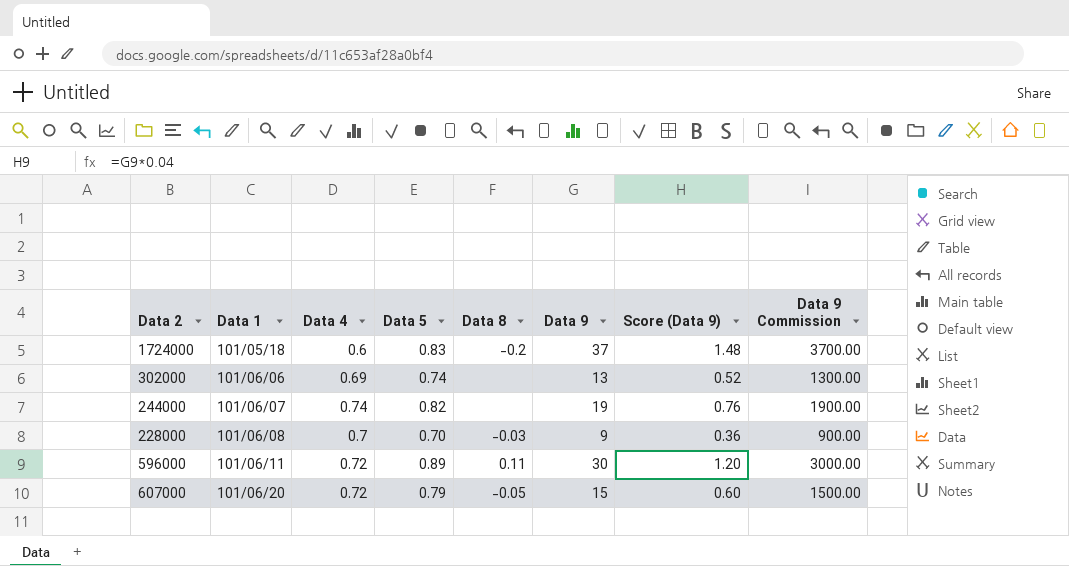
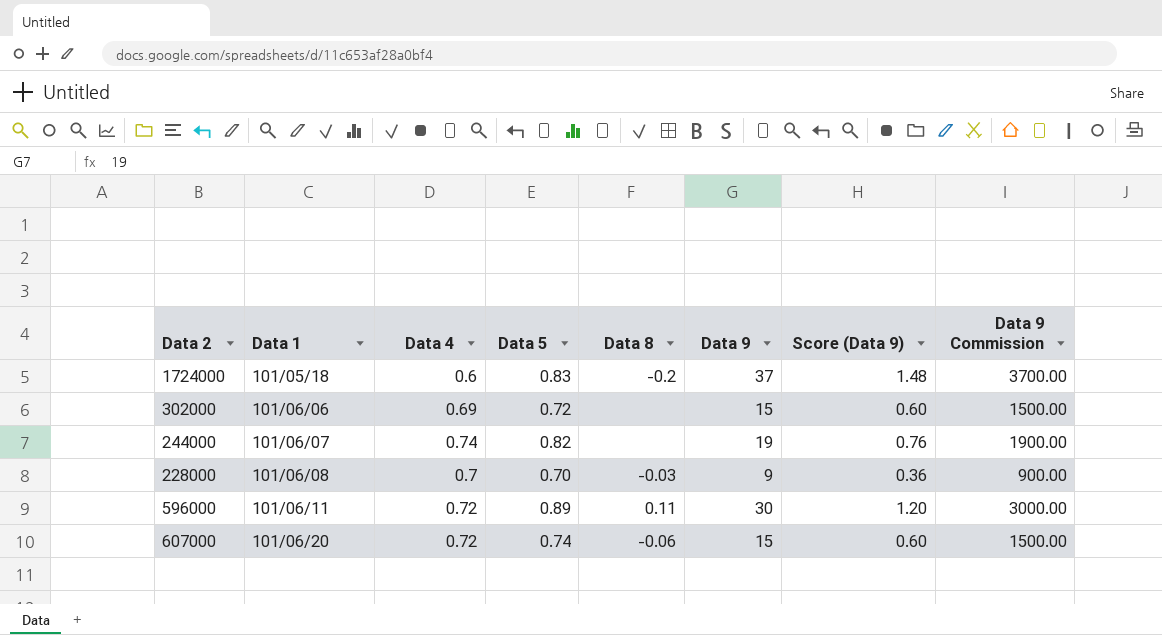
302000 | Data 5: 0.74 -> 0.72
302000 | Data 9: 13 -> 15
302000 | Score (Data 9): 0.52 -> 0.60
302000 | Data 9 Commission: 1300.00 -> 1500.00
607000 | Data 5: 0.79 -> 0.74
607000 | Data 8: -0.05 -> -0.06

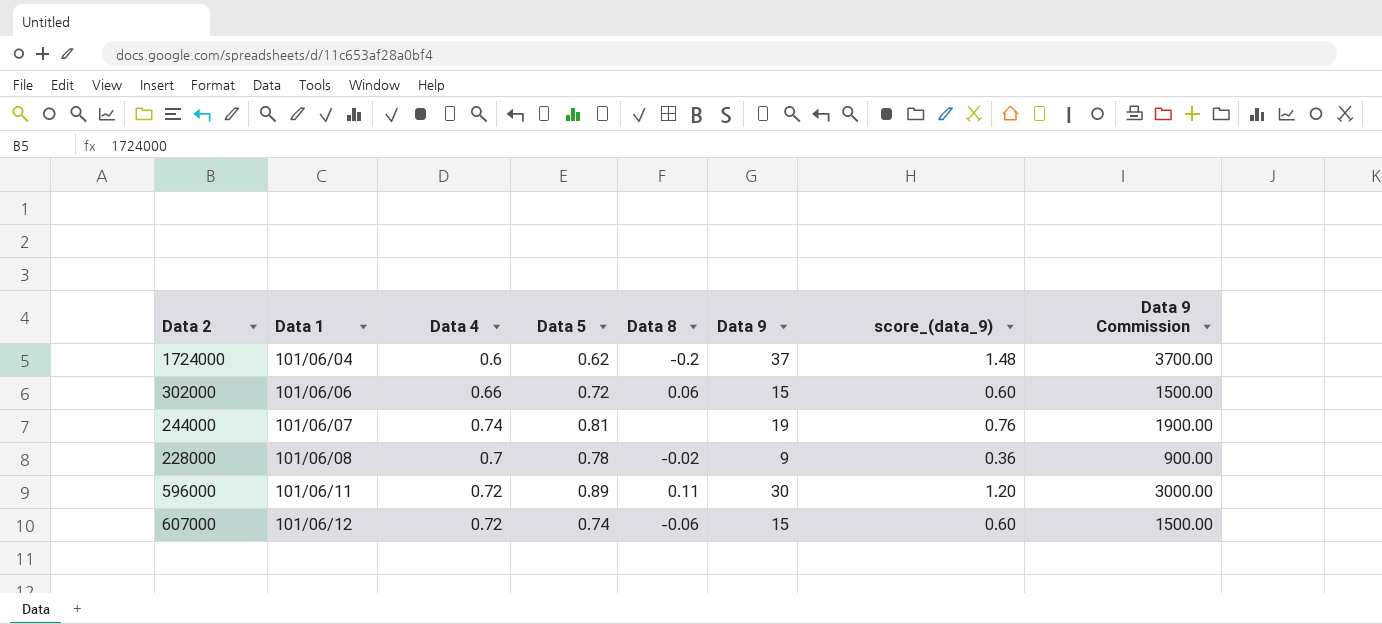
column name: Score (Data 9) -> score_(data_9)
1724000 | Data 1: 101/05/18 -> 101/06/04
1724000 | Data 5: 0.83 -> 0.62
302000 | Data 4: 0.69 -> 0.66
302000 | Data 8: none -> 0.06
244000 | Data 5: 0.82 -> 0.81
228000 | Data 5: 0.70 -> 0.78
228000 | Data 8: -0.03 -> -0.02
607000 | Data 1: 101/06/20 -> 101/06/12

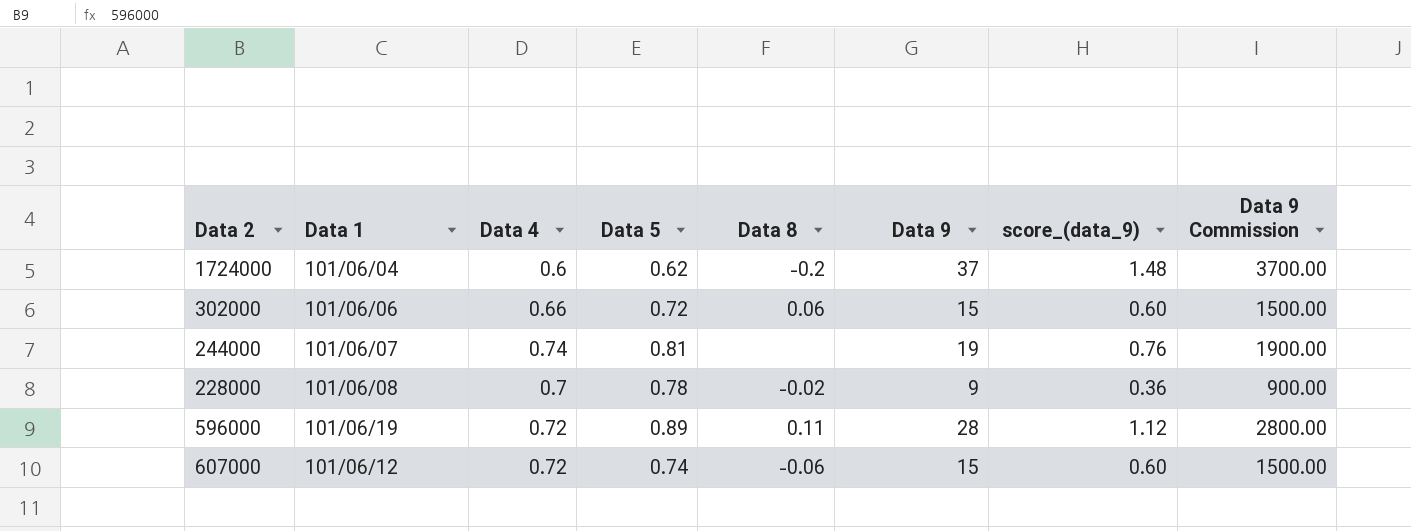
596000 | Data 1: 101/06/11 -> 101/06/19
596000 | Data 9: 30 -> 28
596000 | score_(data_9): 1.20 -> 1.12
596000 | Data 9 Commission: 3000.00 -> 2800.00

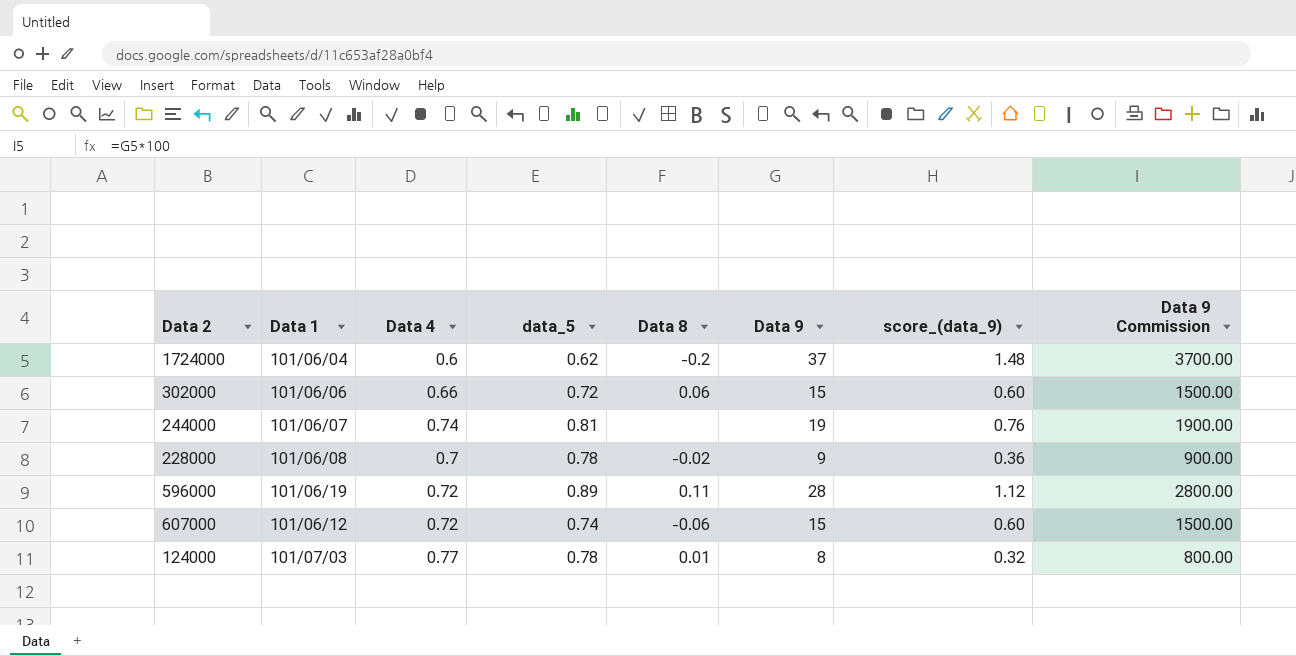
column name: Data 5 -> data_5
row 124000: none -> 101/07/03 | 0.77 | 0.78 | 0.01 | 8 | 0.32 | 800.00

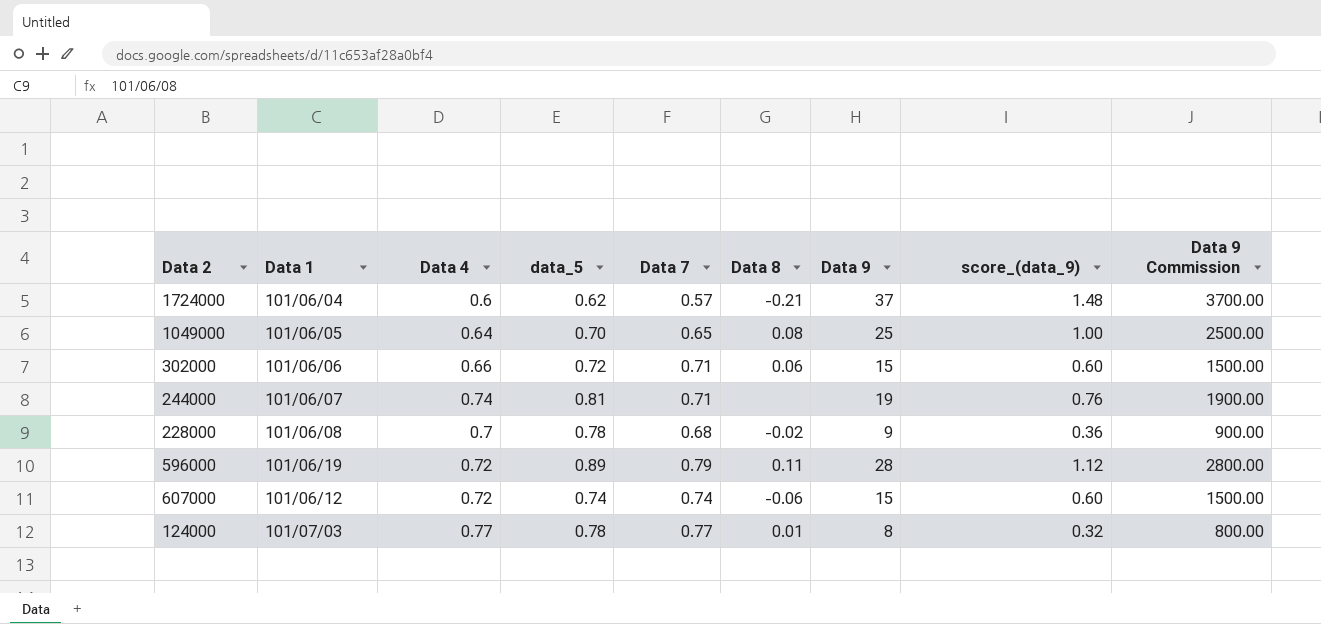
column Data 7 | position: none -> 5
1724000 | Data 8: -0.2 -> -0.21
row 1049000: none -> 101/06/05 | 0.64 | 0.70 | 0.65 | 0.08 | 25 | 1.00 | 2500.00

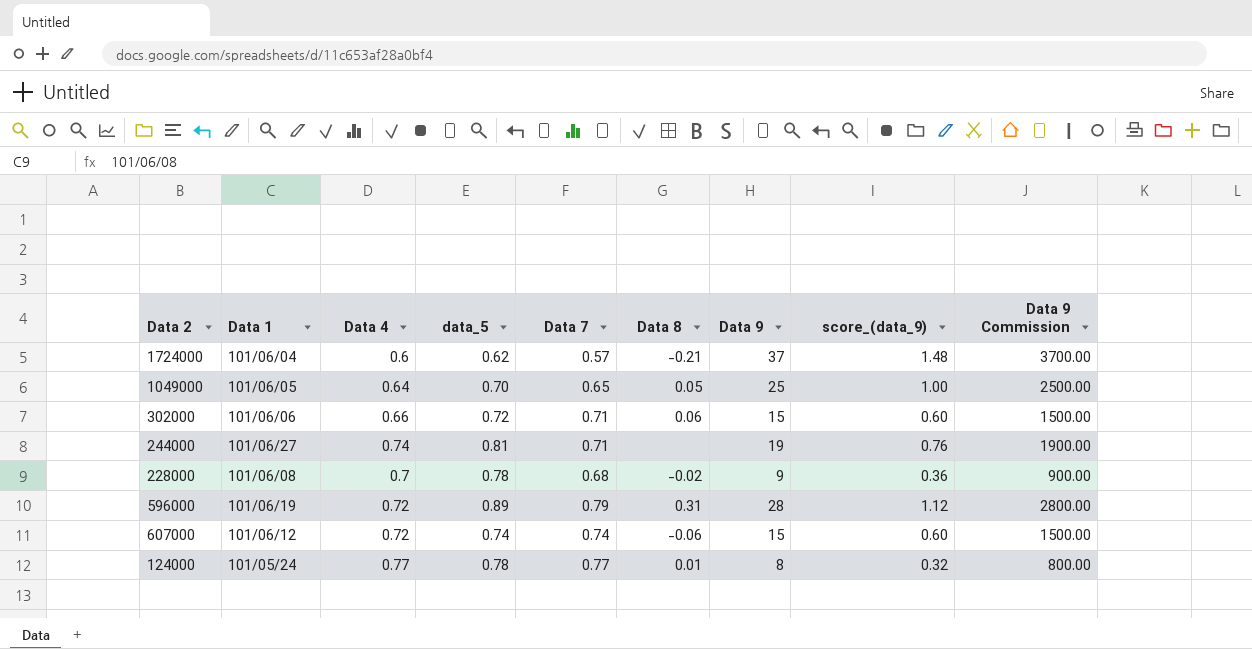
1049000 | Data 8: 0.08 -> 0.05
244000 | Data 1: 101/06/07 -> 101/06/27
596000 | Data 8: 0.11 -> 0.31
124000 | Data 1: 101/07/03 -> 101/05/24

